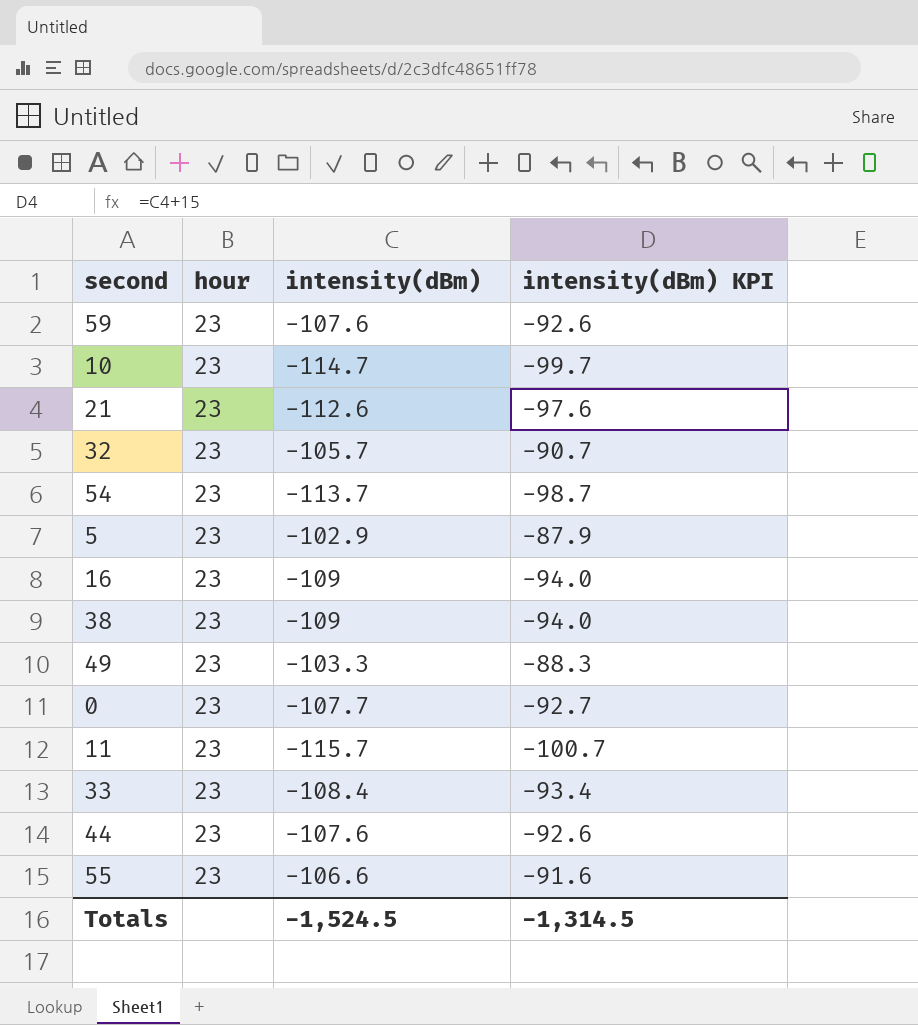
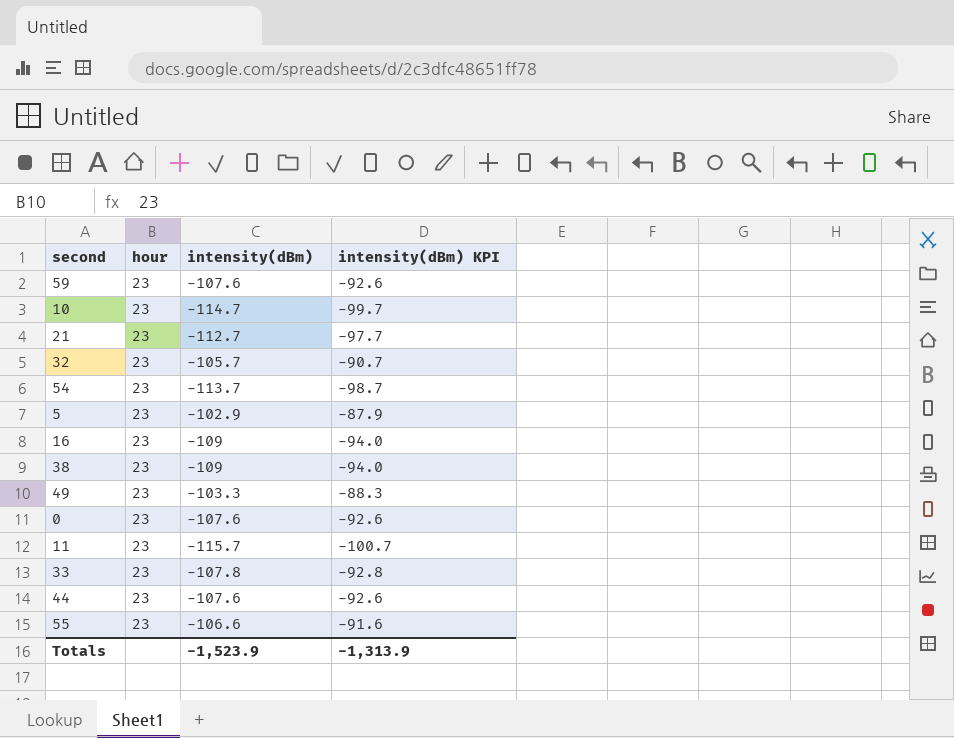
21 | intensity(dBm): -112.6 -> -112.7
21 | intensity(dBm) KPI: -97.6 -> -97.7
0 | intensity(dBm): -107.7 -> -107.6
0 | intensity(dBm) KPI: -92.7 -> -92.6
33 | intensity(dBm): -108.4 -> -107.8
33 | intensity(dBm) KPI: -93.4 -> -92.8
Totals | intensity(dBm): -1,524.5 -> -1,523.9
Totals | intensity(dBm) KPI: -1,314.5 -> -1,313.9

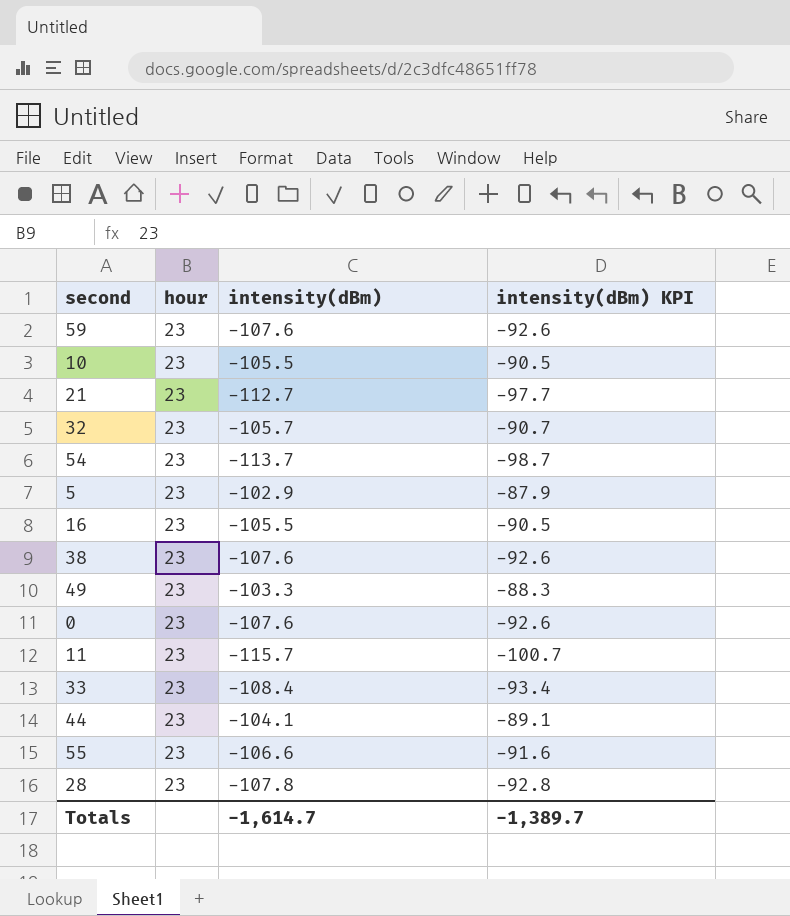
10 | intensity(dBm): -114.7 -> -105.5
10 | intensity(dBm) KPI: -99.7 -> -90.5
16 | intensity(dBm): -109 -> -105.5
16 | intensity(dBm) KPI: -94.0 -> -90.5
38 | intensity(dBm): -109 -> -107.6
38 | intensity(dBm) KPI: -94.0 -> -92.6
33 | intensity(dBm): -107.8 -> -108.4
33 | intensity(dBm) KPI: -92.8 -> -93.4
44 | intensity(dBm): -107.6 -> -104.1
44 | intensity(dBm) KPI: -92.6 -> -89.1
row 28: none -> 23 | -107.8 | -92.8
Totals | intensity(dBm): -1,523.9 -> -1,614.7
Totals | intensity(dBm) KPI: -1,313.9 -> -1,389.7

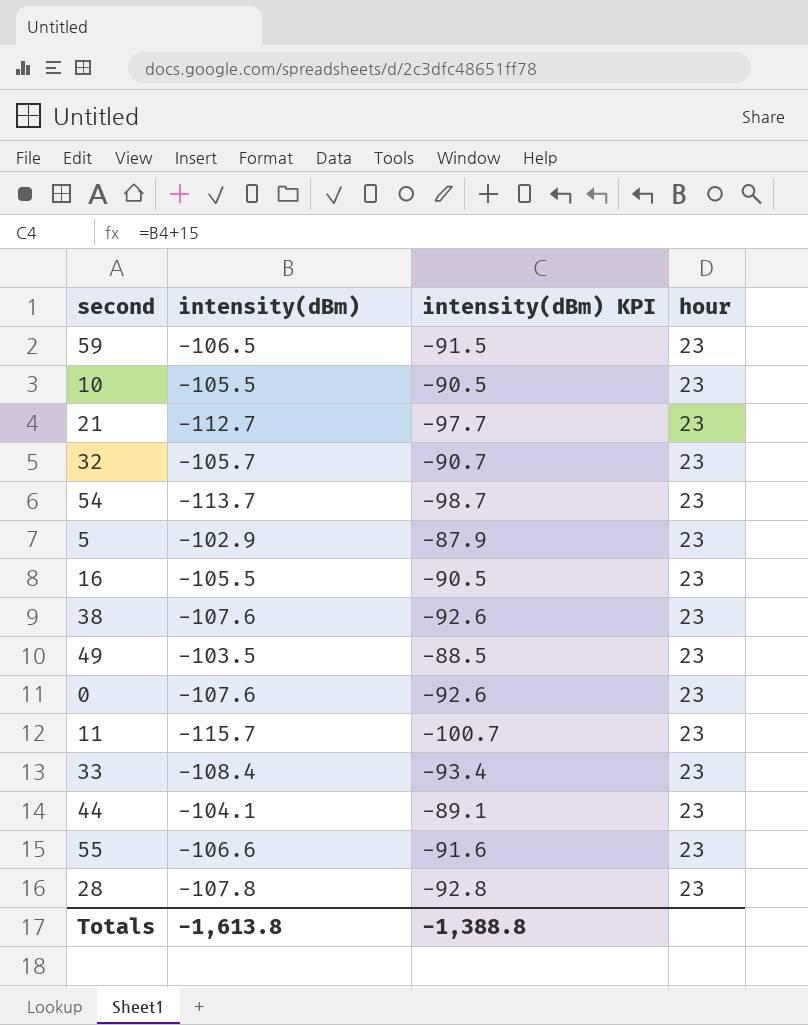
column hour | position: 2 -> 4
59 | intensity(dBm): -107.6 -> -106.5
59 | intensity(dBm) KPI: -92.6 -> -91.5
49 | intensity(dBm): -103.3 -> -103.5
49 | intensity(dBm) KPI: -88.3 -> -88.5
Totals | intensity(dBm): -1,614.7 -> -1,613.8
Totals | intensity(dBm) KPI: -1,389.7 -> -1,388.8

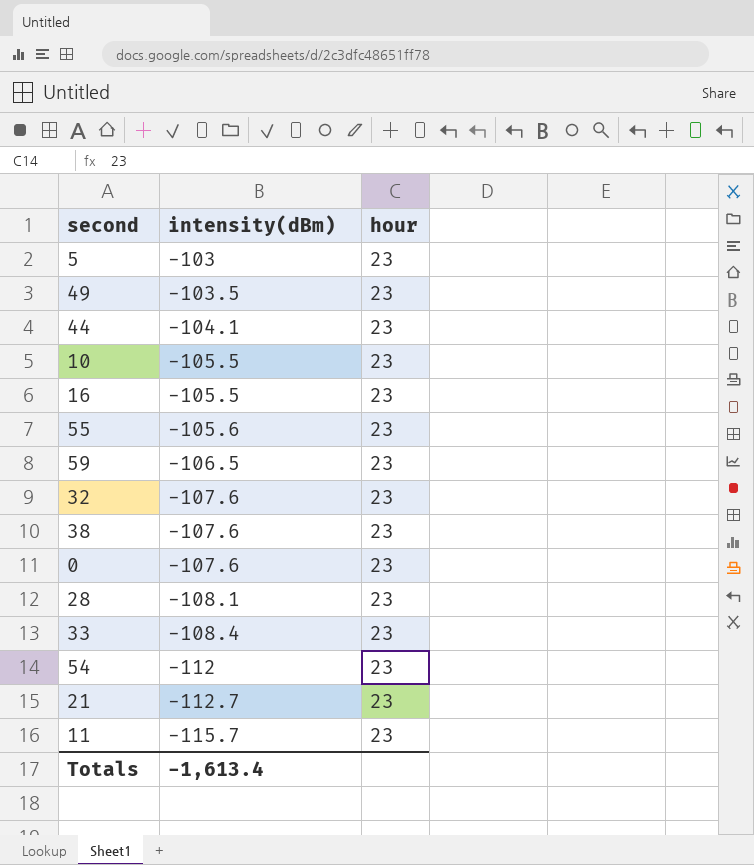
row order: none -> intensity(dBm) descending
column intensity(dBm) KPI | formula: [intensity(dBm)] + 15 -> none
5 | intensity(dBm): -102.9 -> -103
55 | intensity(dBm): -106.6 -> -105.6
32 | intensity(dBm): -105.7 -> -107.6
28 | intensity(dBm): -107.8 -> -108.1
54 | intensity(dBm): -113.7 -> -112
Totals | intensity(dBm): -1,613.8 -> -1,613.4

